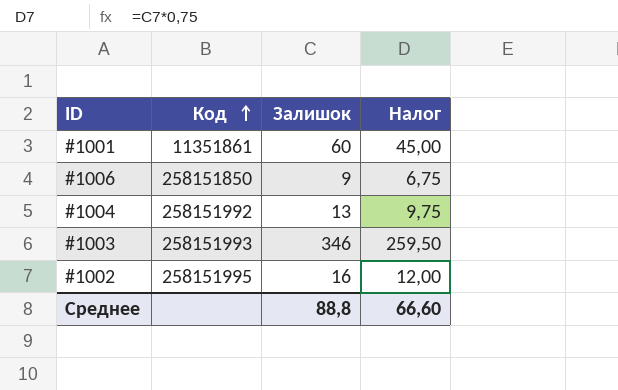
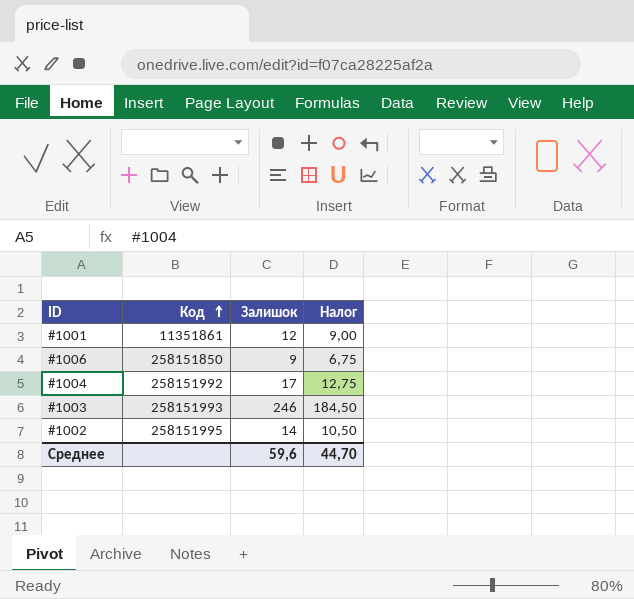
#1001 | Залишок: 60 -> 12
#1001 | Налог: 45,00 -> 9,00
#1004 | Залишок: 13 -> 17
#1004 | Налог: 9,75 -> 12,75
#1003 | Залишок: 346 -> 246
#1003 | Налог: 259,50 -> 184,50
#1002 | Залишок: 16 -> 14
#1002 | Налог: 12,00 -> 10,50
Среднее | Залишок: 88,8 -> 59,6
Среднее | Налог: 66,60 -> 44,70

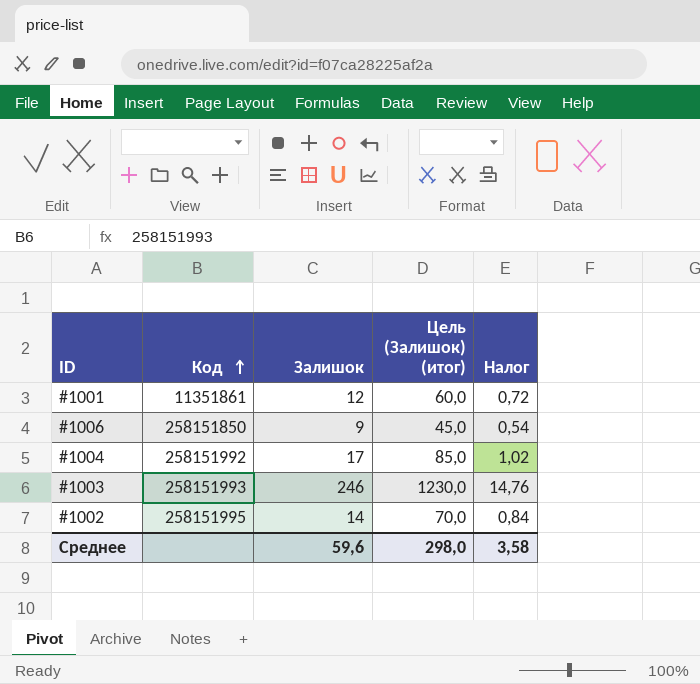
column Цель (Залишок) (итог) | formula: none -> [Залишок] * 5
column Налог | formula: [Залишок] * 0,75 -> [Залишок] * 0,06
Среднее | Налог: 44,70 -> 3,58

